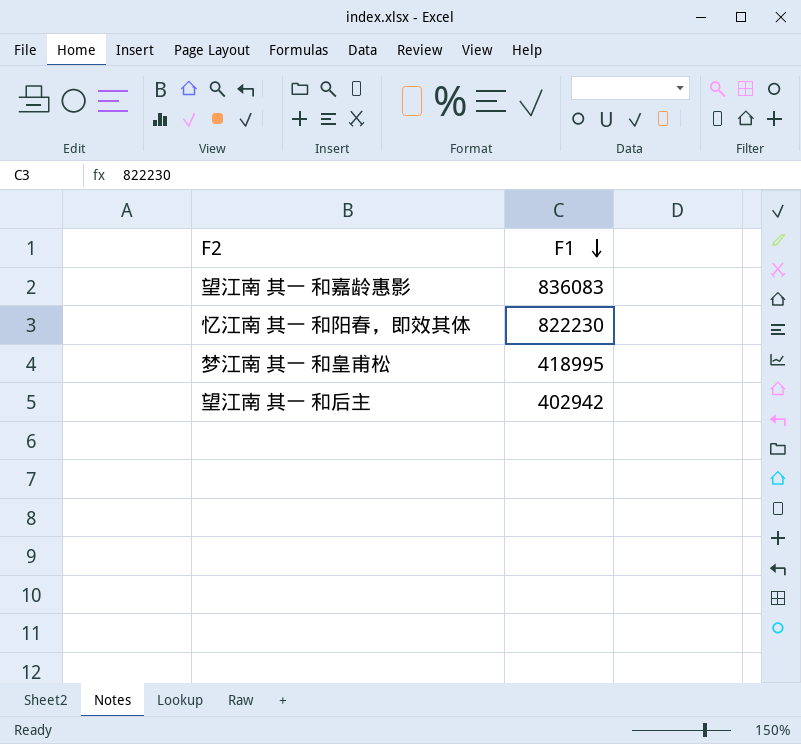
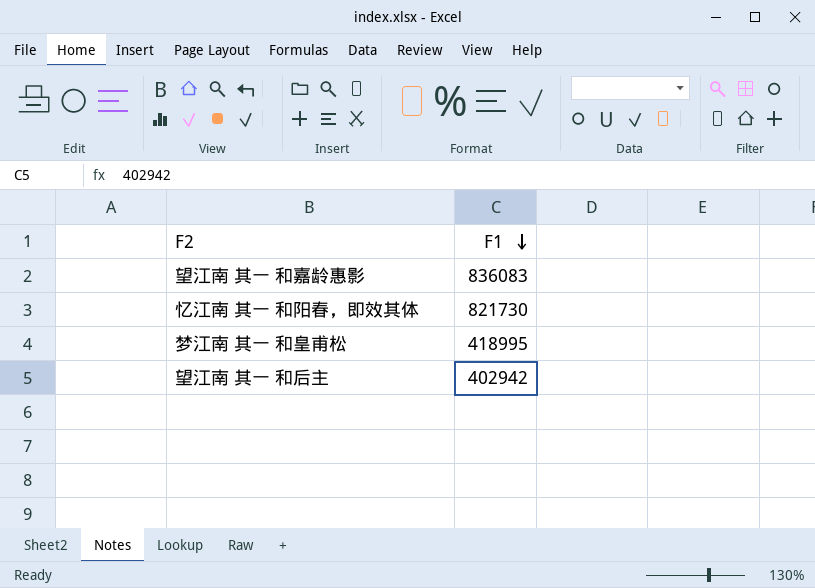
忆江南 其一 和阳春，即效其体 | F1: 822230 -> 821730

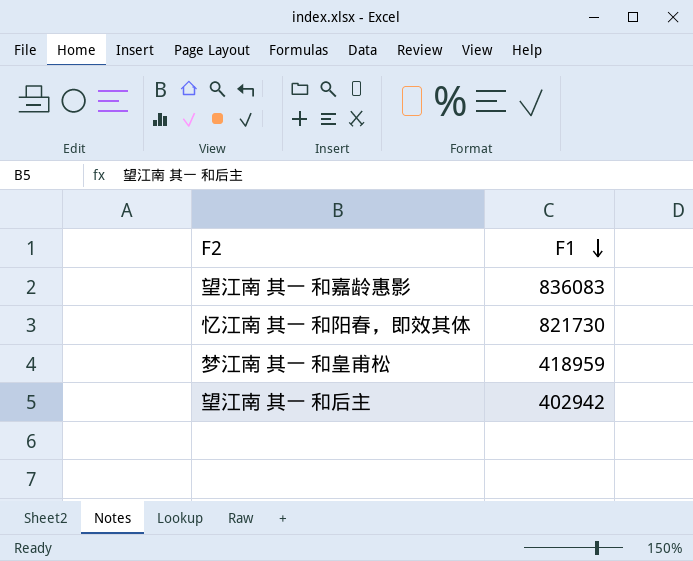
梦江南 其一 和皇甫松 | F1: 418995 -> 418959

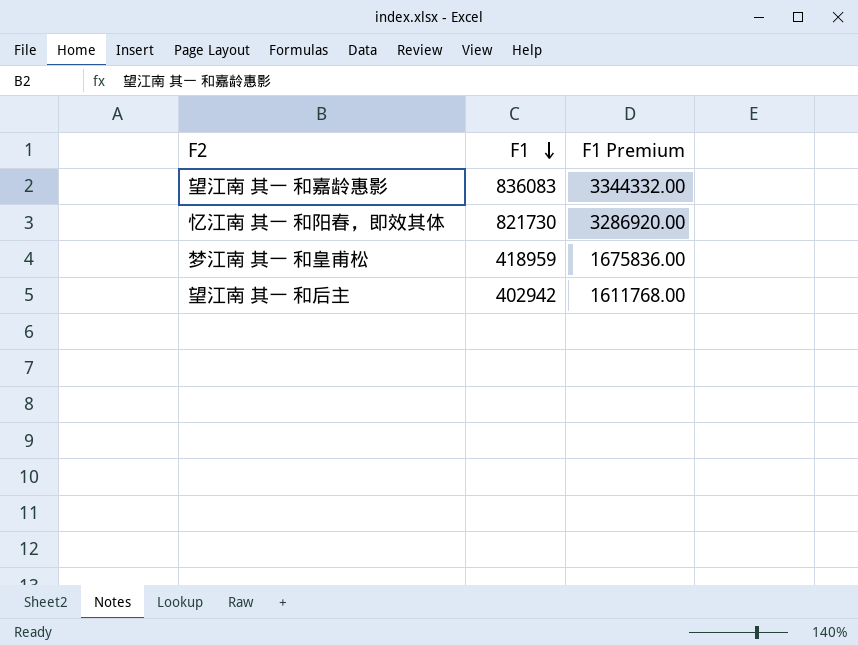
column F1 Premium | formula: none -> [F1] * 4

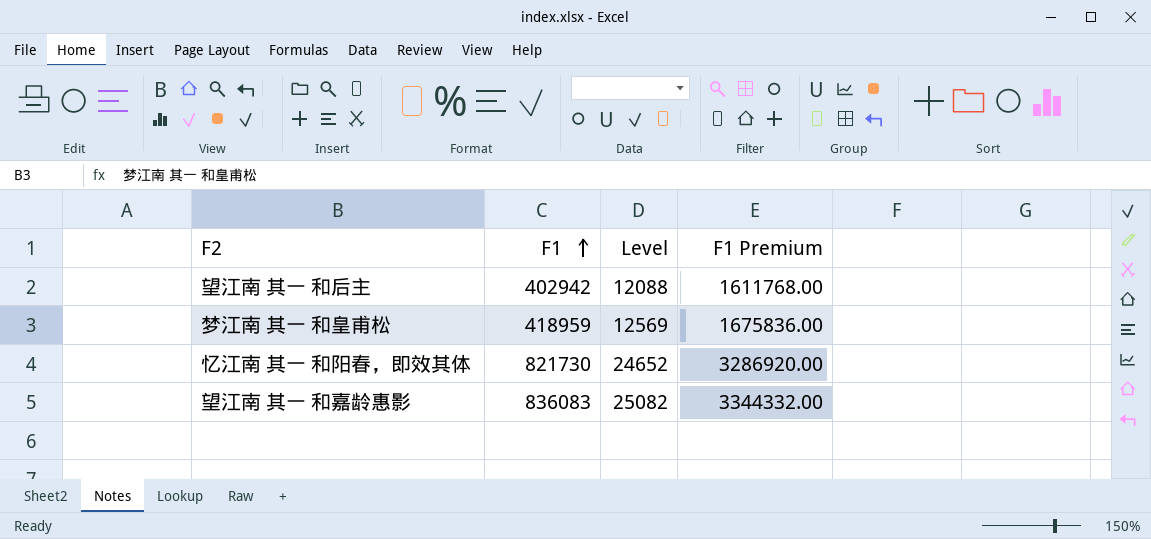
row order: F1 descending -> F1 ascending
column Level | formula: none -> [F1] * 0.03

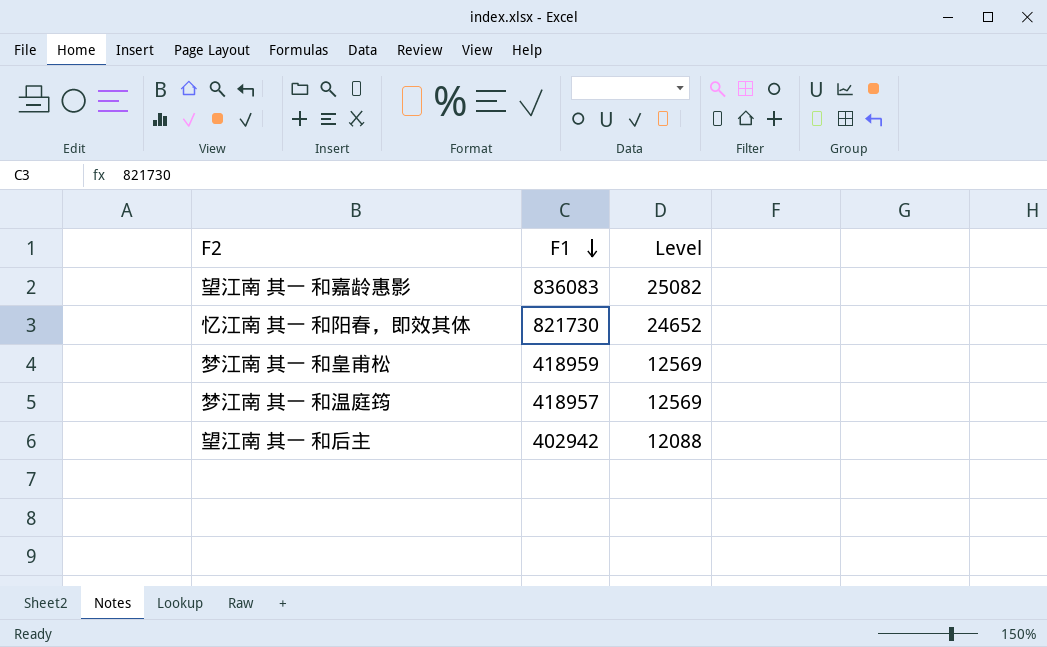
row order: F1 ascending -> F1 descending
column F1 Premium | formula: [F1] * 4 -> none
row 梦江南 其一 和温庭筠: none -> 418957 | 12569

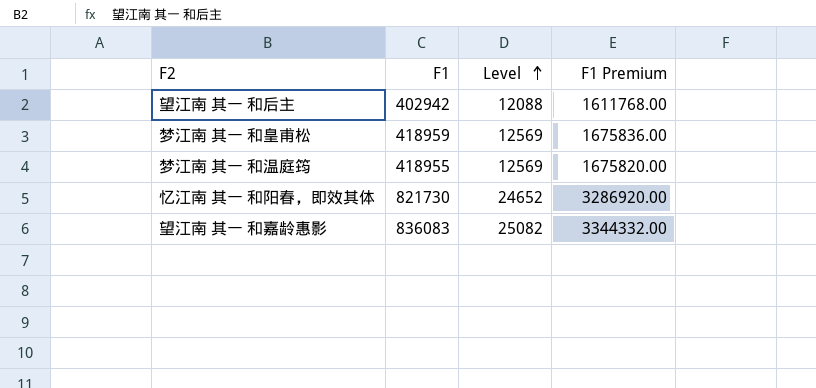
row order: F1 descending -> Level ascending
column F1 Premium | formula: none -> [F1] * 4
梦江南 其一 和温庭筠 | F1: 418957 -> 418955

